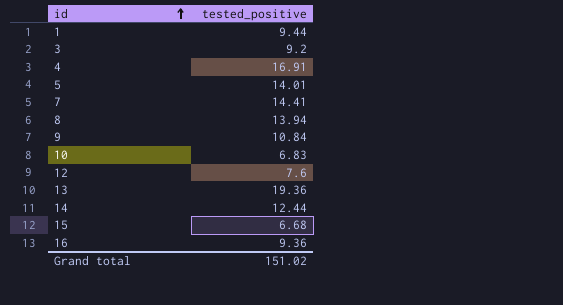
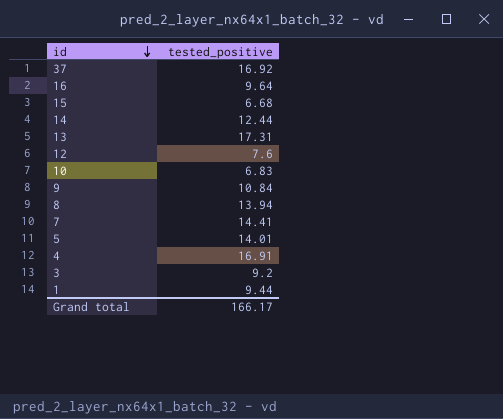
row order: id ascending -> id descending
row 37: none -> 16.92
16 | tested_positive: 9.36 -> 9.64
13 | tested_positive: 19.36 -> 17.31
Grand total | tested_positive: 151.02 -> 166.17

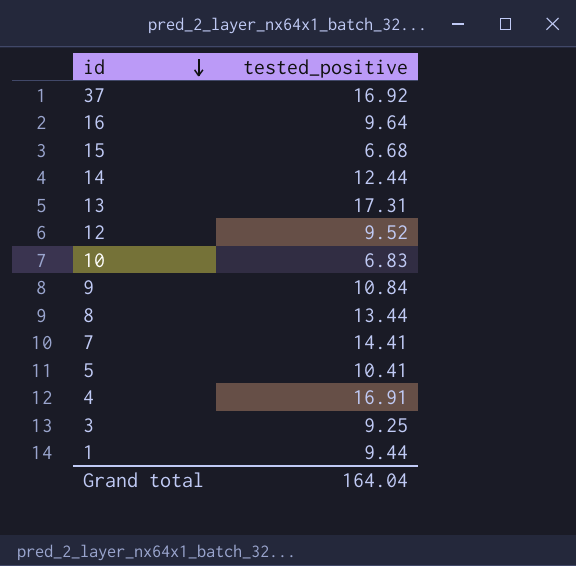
12 | tested_positive: 7.6 -> 9.52
8 | tested_positive: 13.94 -> 13.44
5 | tested_positive: 14.01 -> 10.41
3 | tested_positive: 9.2 -> 9.25
Grand total | tested_positive: 166.17 -> 164.04

